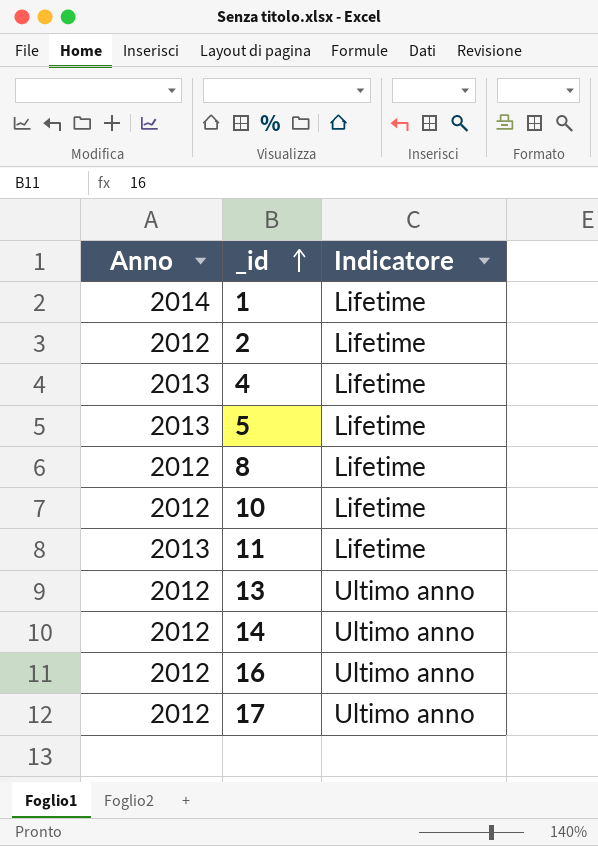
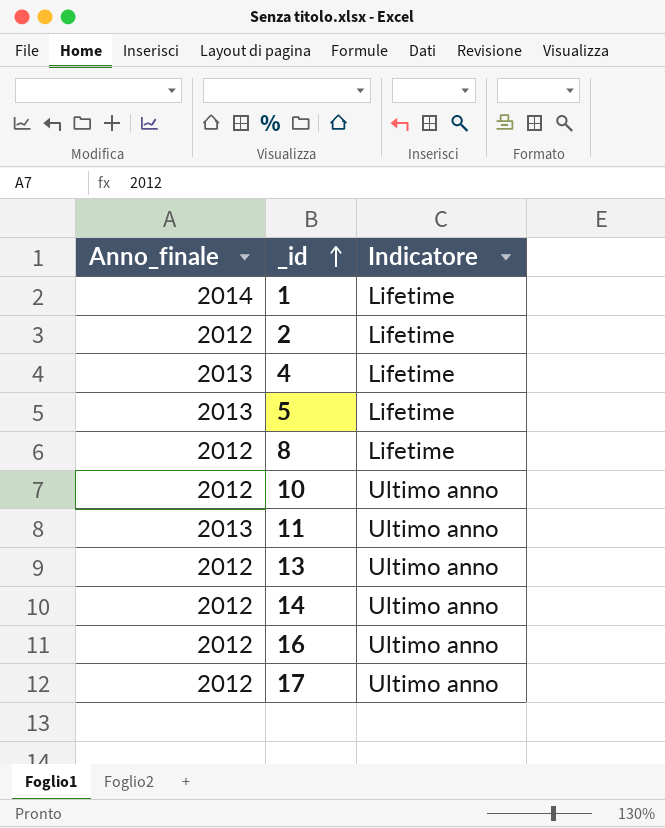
column name: Anno -> Anno_finale
10 | Indicatore: Lifetime -> Ultimo anno
11 | Indicatore: Lifetime -> Ultimo anno

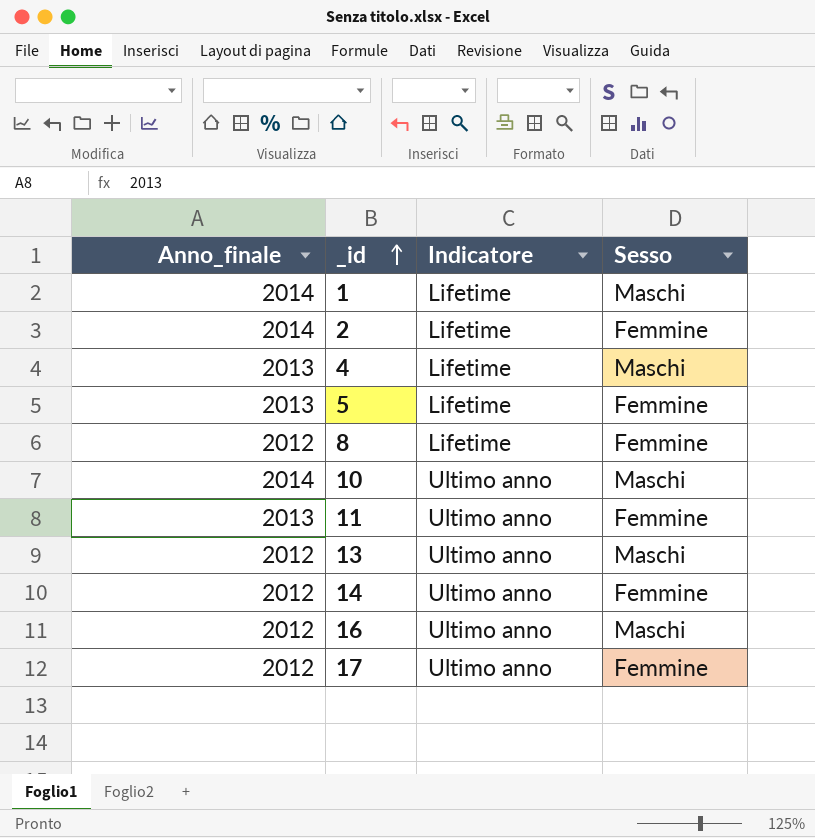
column Sesso | position: none -> 4
2 | Anno_finale: 2012 -> 2014
10 | Anno_finale: 2012 -> 2014

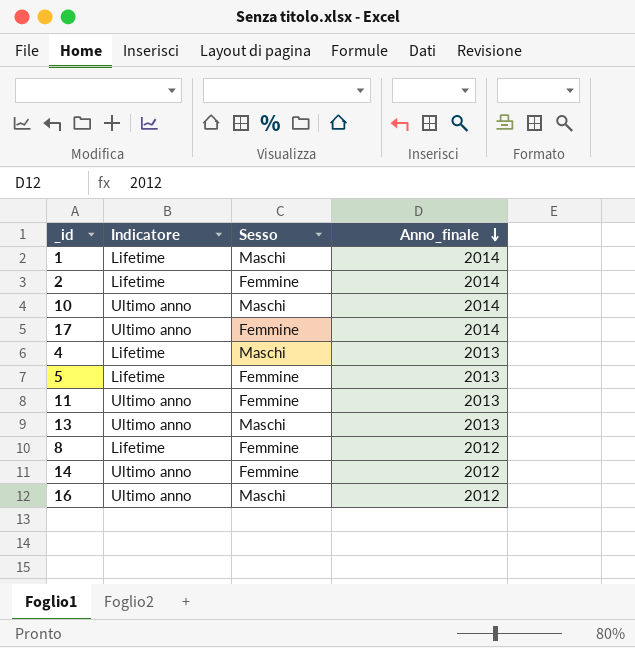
row order: _id ascending -> Anno_finale descending
column Anno_finale | position: 1 -> 4
17 | Anno_finale: 2012 -> 2014
13 | Anno_finale: 2012 -> 2013

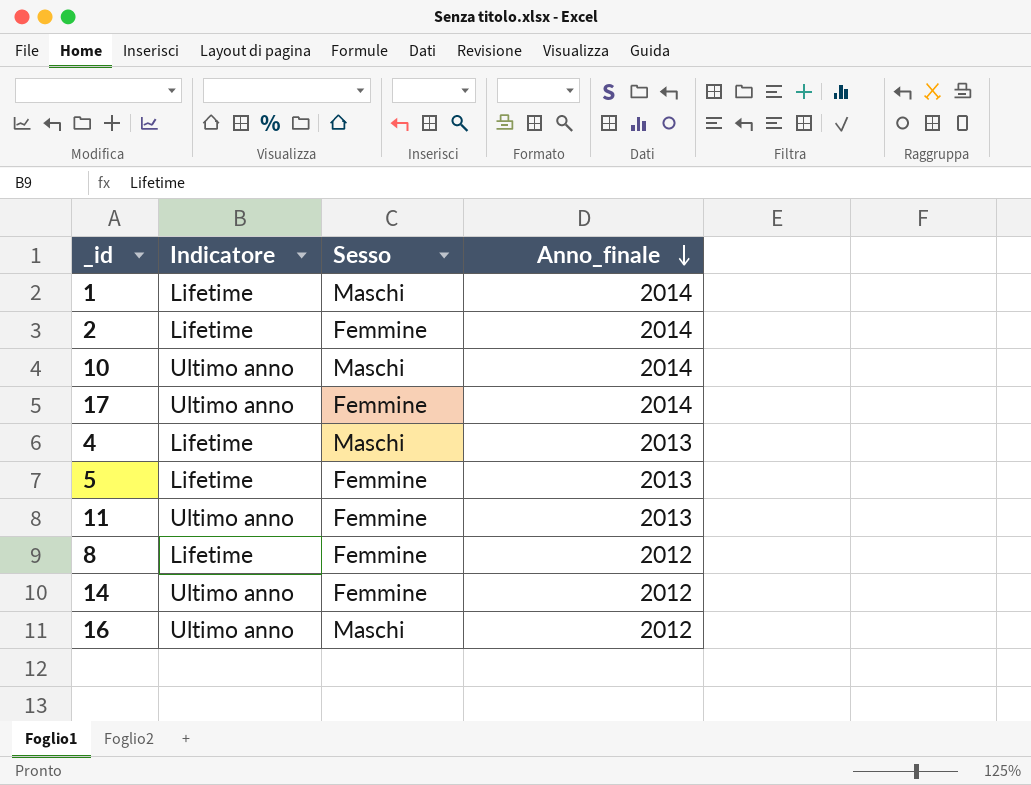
row 13: Ultimo anno | Maschi | 2013 -> none

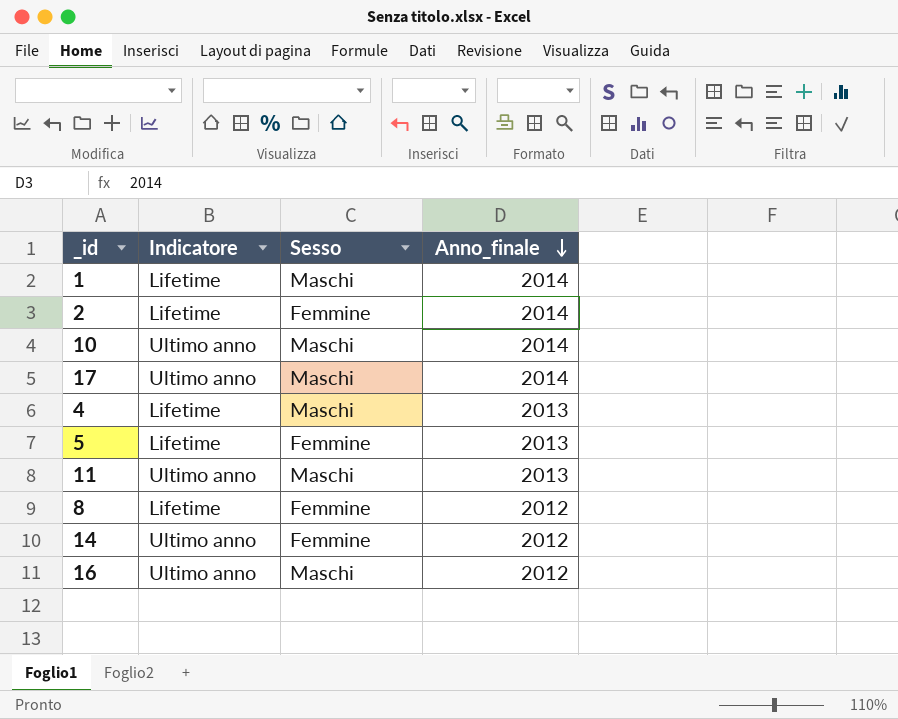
17 | Sesso: Femmine -> Maschi
11 | Sesso: Femmine -> Maschi

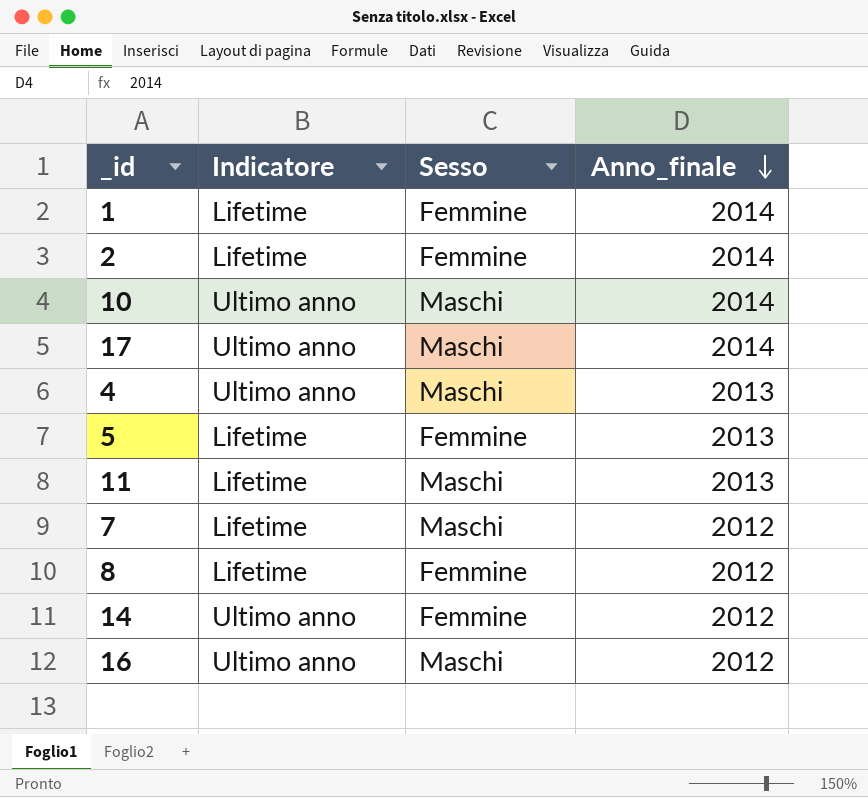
1 | Sesso: Maschi -> Femmine
4 | Indicatore: Lifetime -> Ultimo anno
11 | Indicatore: Ultimo anno -> Lifetime
row 7: none -> Lifetime | Maschi | 2012

